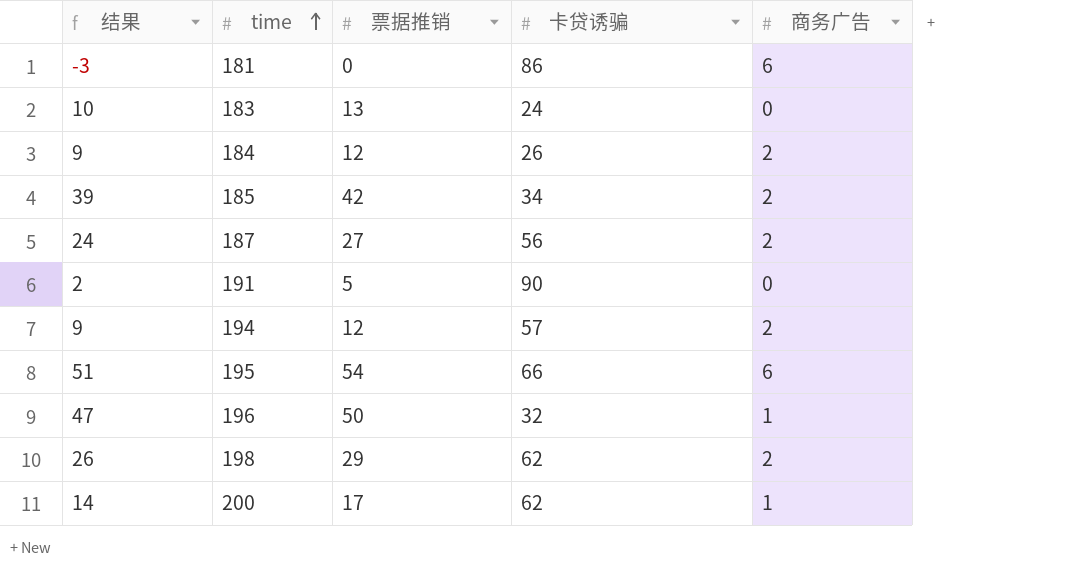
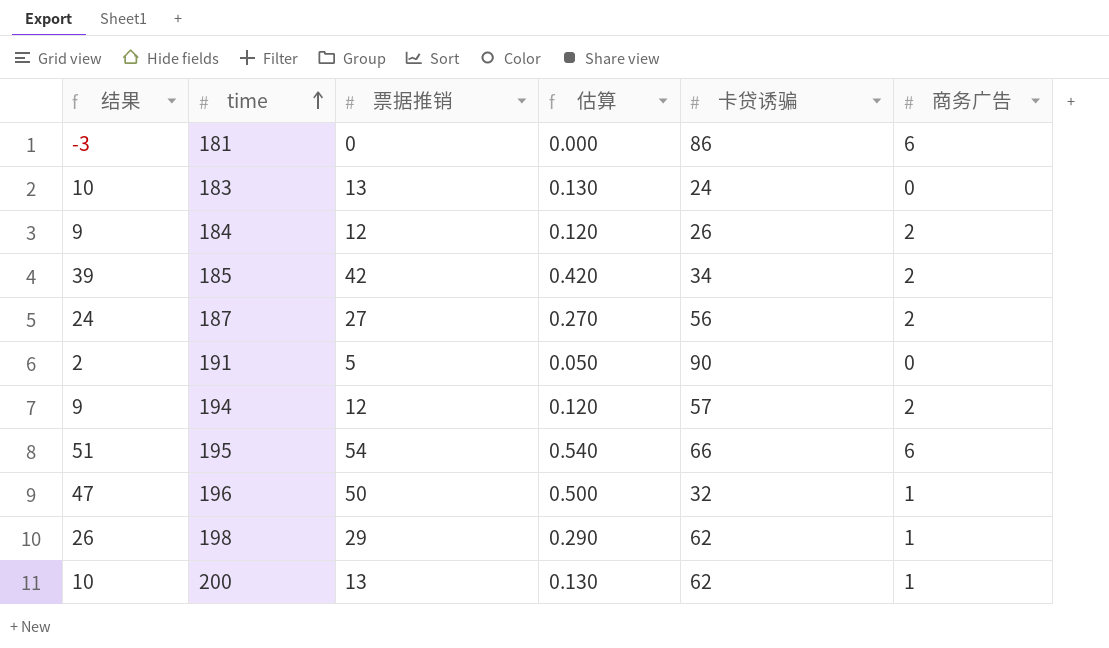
column 估算 | formula: none -> [票据推销] * 0.01
198 | 商务广告: 2 -> 1
200 | 结果: 14 -> 10
200 | 票据推销: 17 -> 13

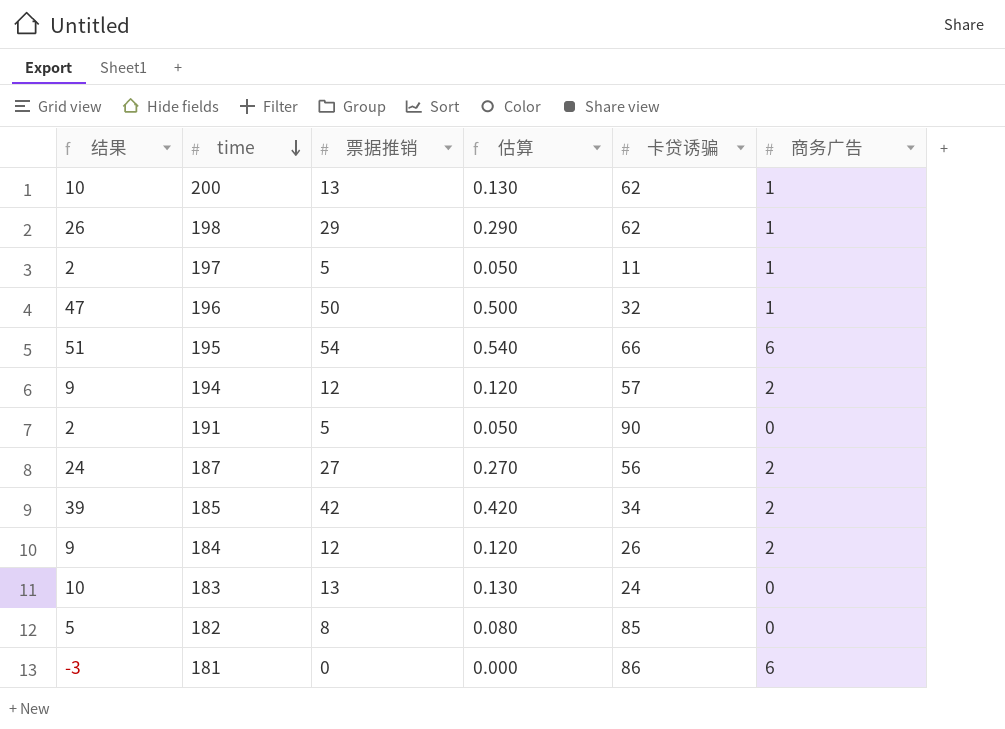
row order: time ascending -> time descending
row 197: none -> 2 | 5 | 0.050 | 11 | 1
row 182: none -> 5 | 8 | 0.080 | 85 | 0

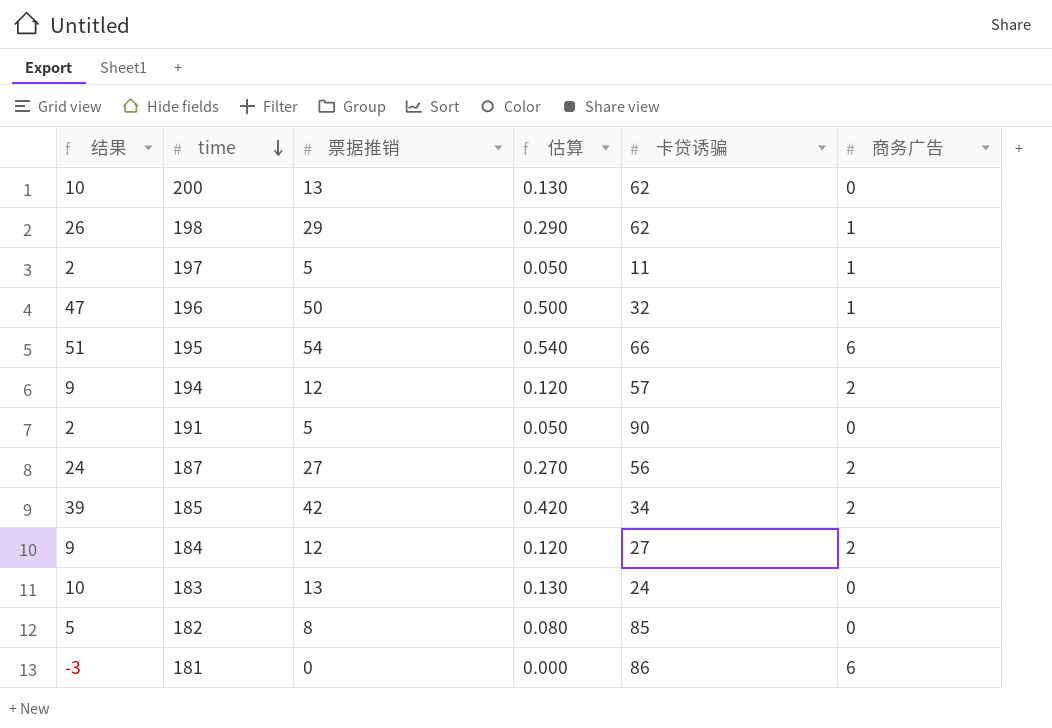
200 | 商务广告: 1 -> 0
184 | 卡贷诱骗: 26 -> 27

